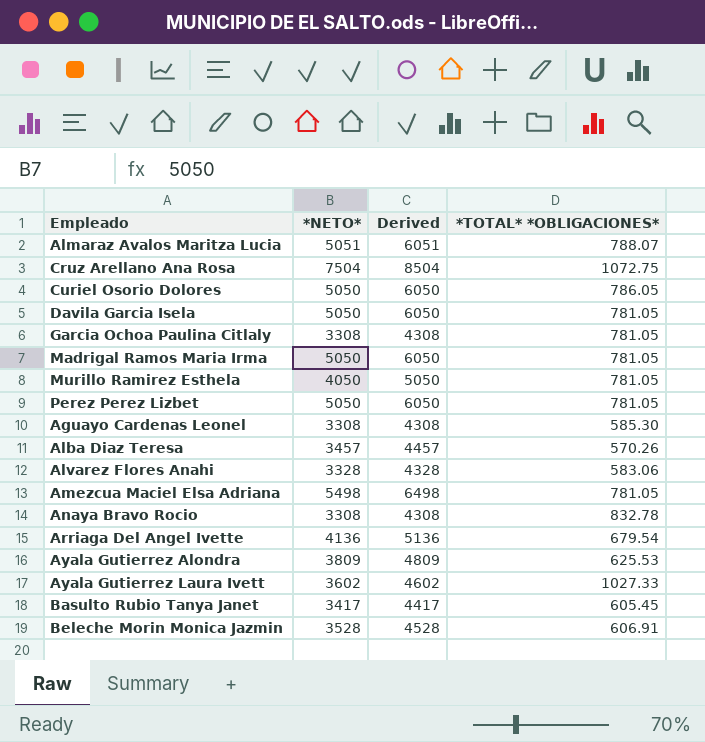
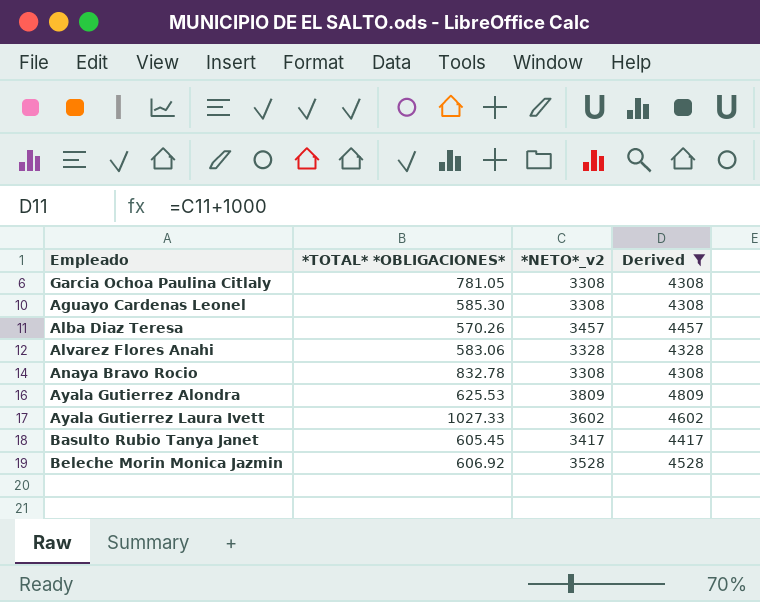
filter: none -> Derived <= 4809
column *TOTAL* *OBLIGACIONES* | position: 4 -> 2
column name: *NETO* -> *NETO*_v2
Beleche Morin Monica Jazmin | *TOTAL* *OBLIGACIONES*: 606.91 -> 606.92

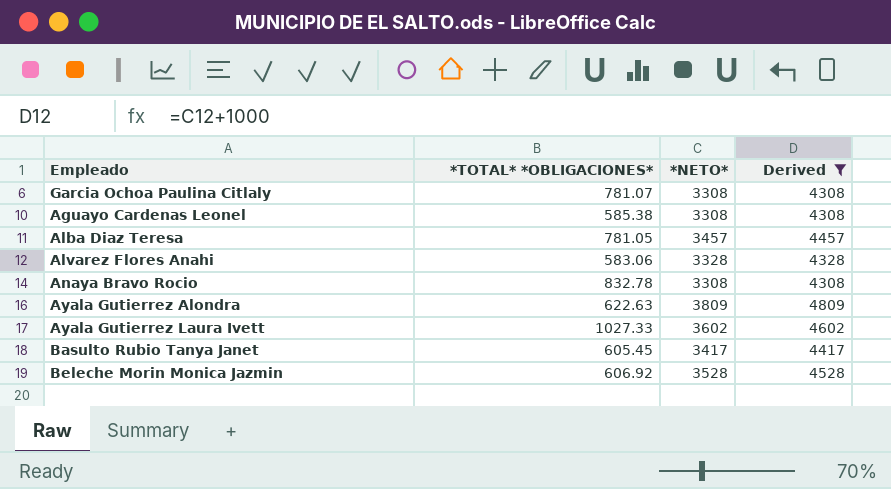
column name: *NETO*_v2 -> *NETO*
Garcia Ochoa Paulina Citlaly | *TOTAL* *OBLIGACIONES*: 781.05 -> 781.07
Aguayo Cardenas Leonel | *TOTAL* *OBLIGACIONES*: 585.30 -> 585.38
Alba Diaz Teresa | *TOTAL* *OBLIGACIONES*: 570.26 -> 781.05
Ayala Gutierrez Alondra | *TOTAL* *OBLIGACIONES*: 625.53 -> 622.63

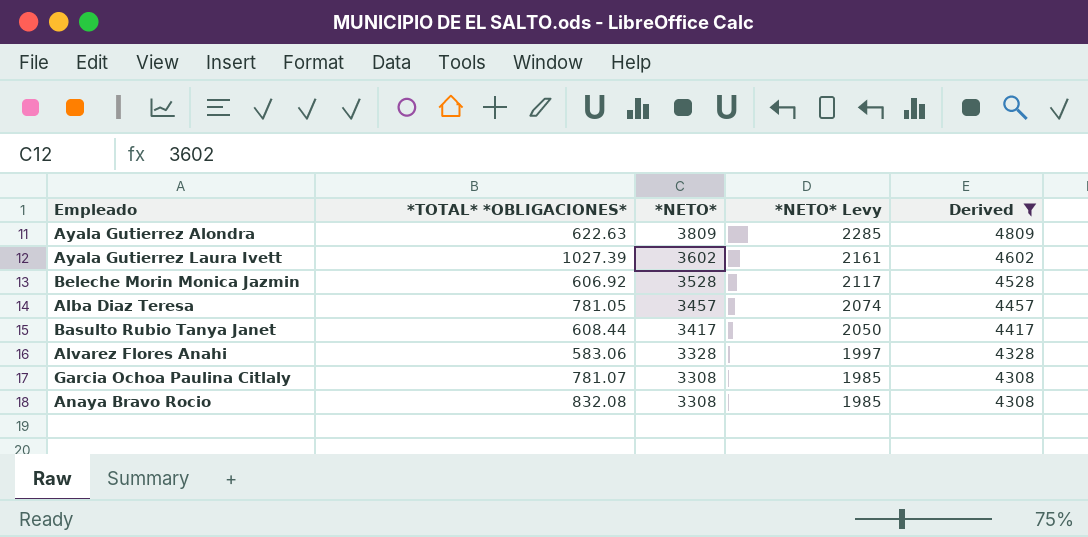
row order: none -> *NETO* descending
column *NETO* Levy | formula: none -> [*NETO*] * 0.6
row Aguayo Cardenas Leonel: 585.38 | 3308 | 4308 -> none
Ayala Gutierrez Laura Ivett | *TOTAL* *OBLIGACIONES*: 1027.33 -> 1027.39
Basulto Rubio Tanya Janet | *TOTAL* *OBLIGACIONES*: 605.45 -> 608.44
Anaya Bravo Rocio | *TOTAL* *OBLIGACIONES*: 832.78 -> 832.08

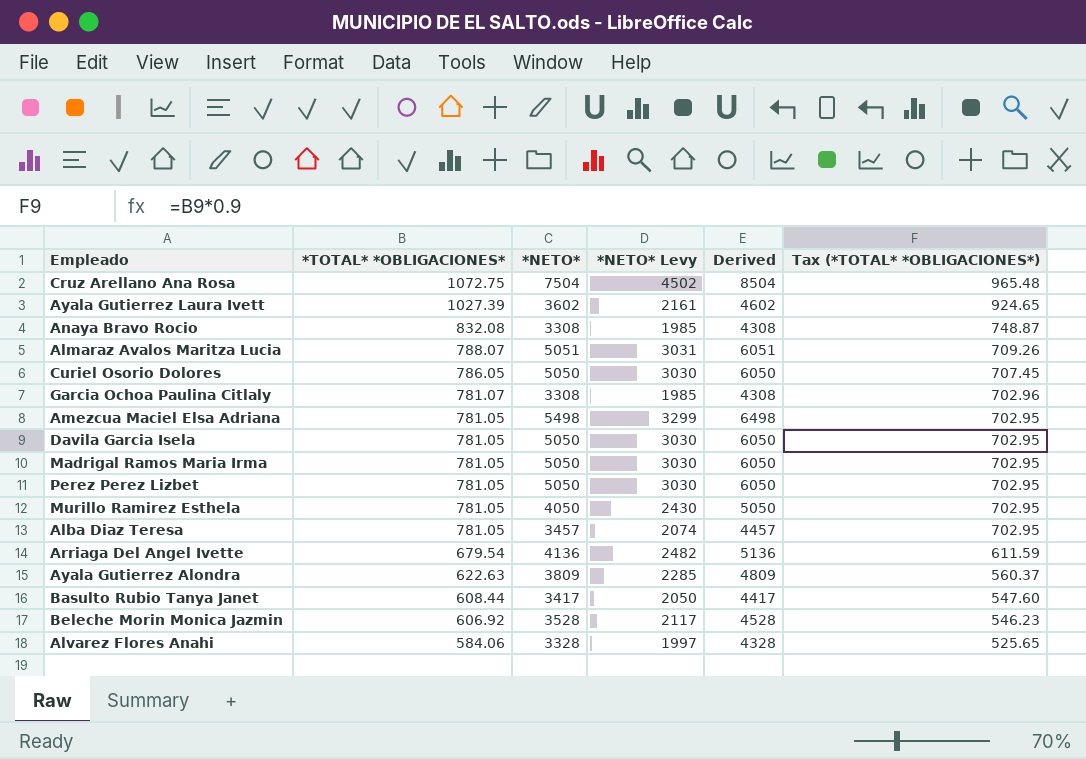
filter: Derived <= 4809 -> none
row order: *NETO* descending -> *TOTAL* *OBLIGACIONES* descending
column Tax (*TOTAL* *OBLIGACIONES*) | formula: none -> [*TOTAL* *OBLIGACIONES*] * 0.9
Alvarez Flores Anahi | *TOTAL* *OBLIGACIONES*: 583.06 -> 584.06

